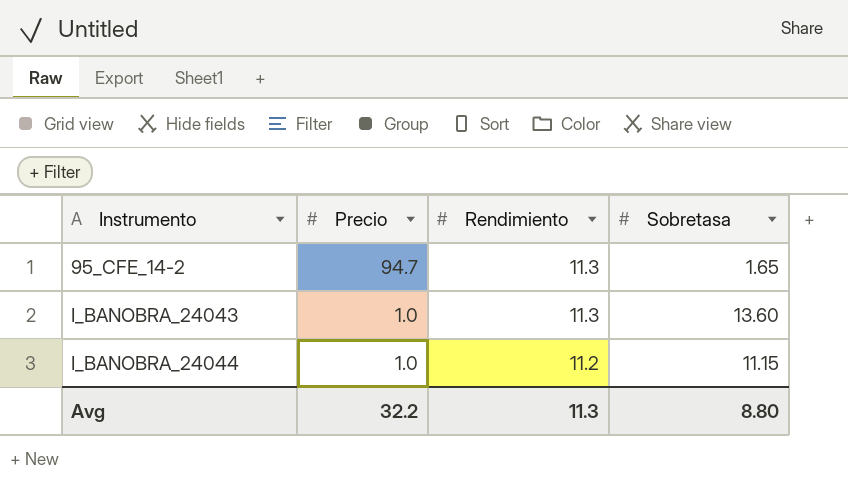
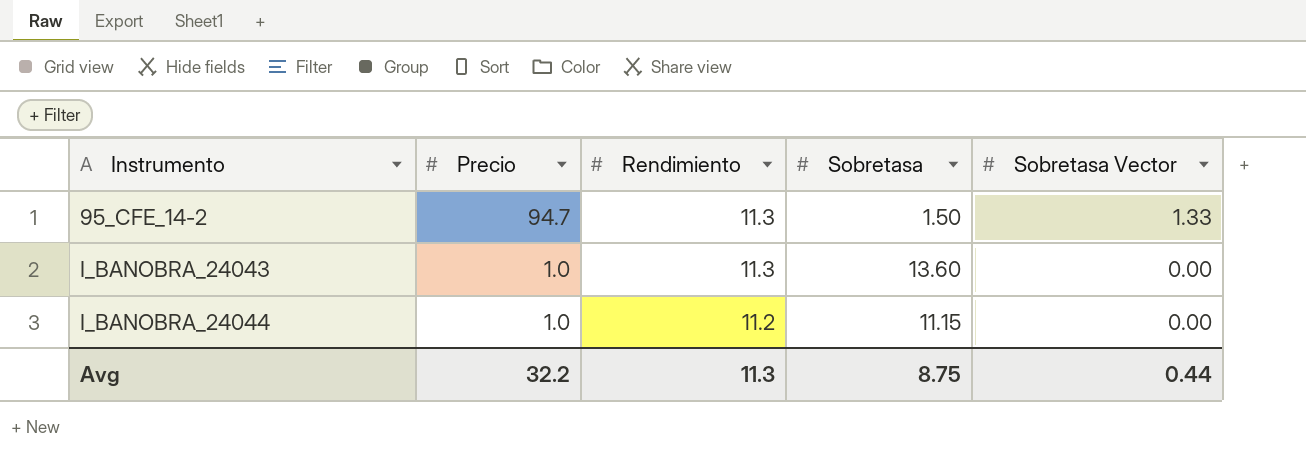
column Sobretasa Vector | position: none -> 5
95_CFE_14-2 | Sobretasa: 1.65 -> 1.50
Avg | Sobretasa: 8.80 -> 8.75

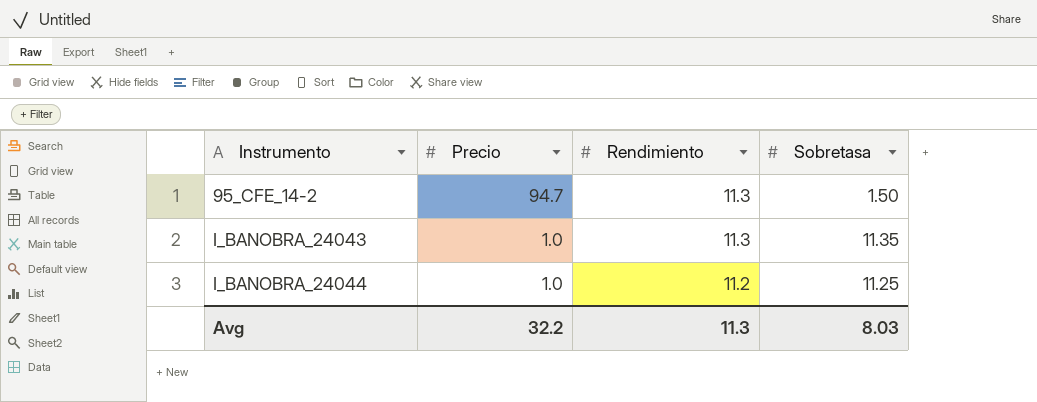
column Sobretasa Vector | position: 5 -> none
I_BANOBRA_24043 | Sobretasa: 13.60 -> 11.35
I_BANOBRA_24044 | Sobretasa: 11.15 -> 11.25
Avg | Sobretasa: 8.75 -> 8.03

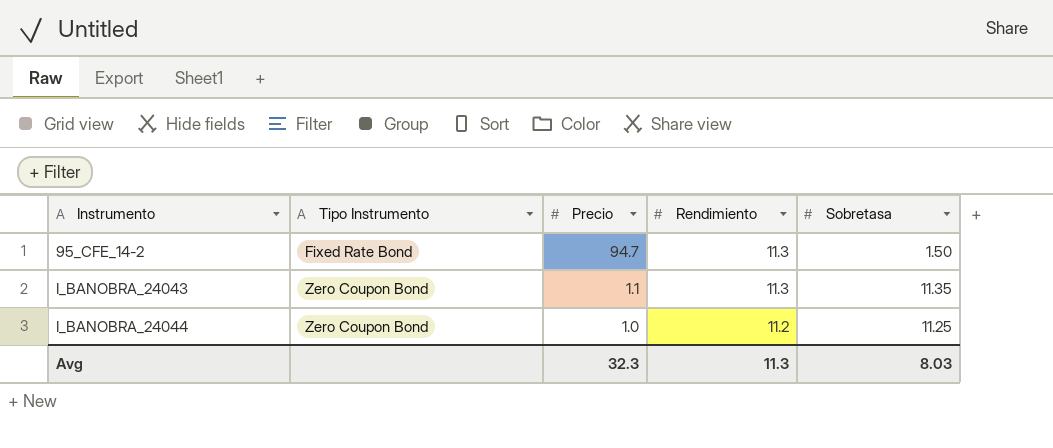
column Tipo Instrumento | position: none -> 2
I_BANOBRA_24043 | Precio: 1.0 -> 1.1
Avg | Precio: 32.2 -> 32.3

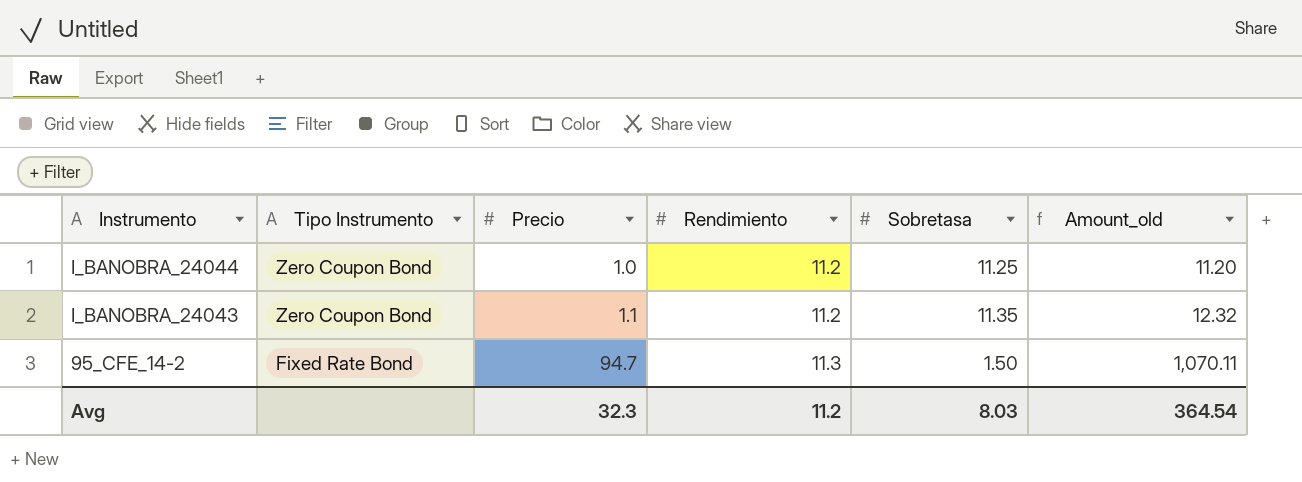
row order: Instrumento ascending -> Instrumento descending
column Amount_old | formula: none -> [Precio] * [Rendimiento]
I_BANOBRA_24043 | Rendimiento: 11.3 -> 11.2
Avg | Rendimiento: 11.3 -> 11.2

